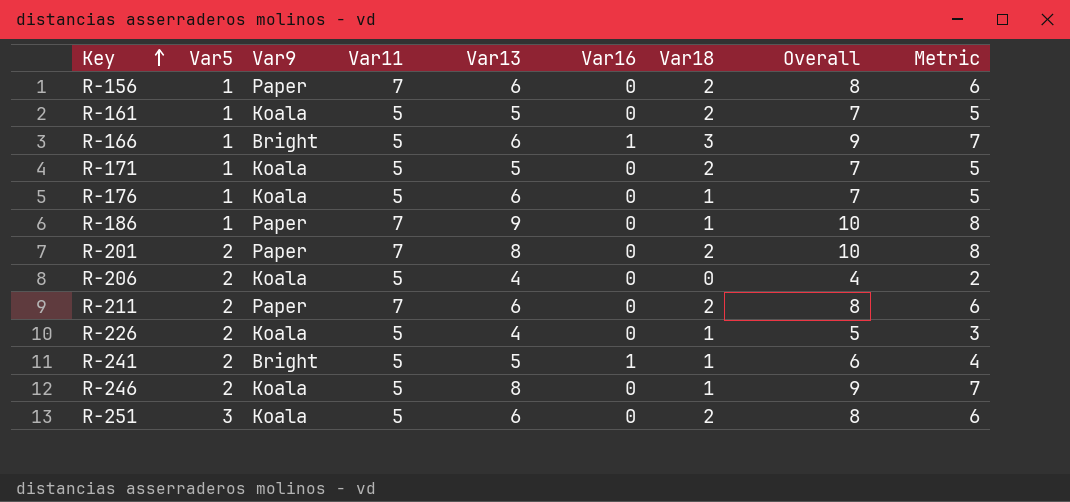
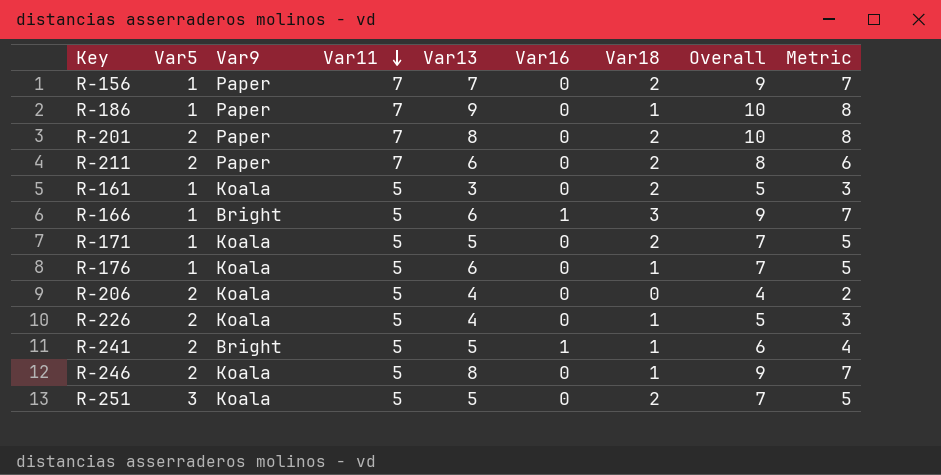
row order: Key ascending -> Var11 descending
R-156 | Var13: 6 -> 7
R-156 | Overall: 8 -> 9
R-156 | Metric: 6 -> 7
R-161 | Var13: 5 -> 3
R-161 | Overall: 7 -> 5
R-161 | Metric: 5 -> 3
R-251 | Var13: 6 -> 5
R-251 | Overall: 8 -> 7
R-251 | Metric: 6 -> 5

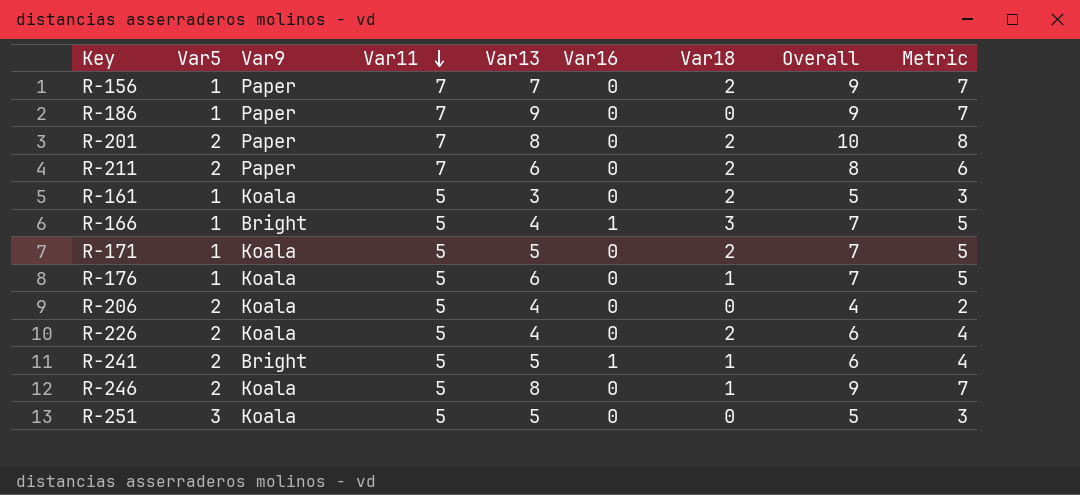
R-186 | Var18: 1 -> 0
R-186 | Overall: 10 -> 9
R-186 | Metric: 8 -> 7
R-166 | Var13: 6 -> 4
R-166 | Overall: 9 -> 7
R-166 | Metric: 7 -> 5
R-226 | Var18: 1 -> 2
R-226 | Overall: 5 -> 6
R-226 | Metric: 3 -> 4
R-251 | Var18: 2 -> 0
R-251 | Overall: 7 -> 5
R-251 | Metric: 5 -> 3

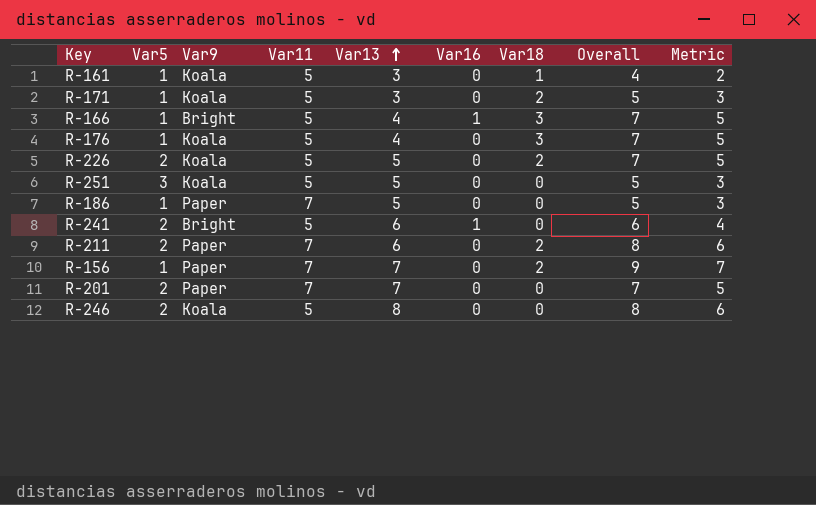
row order: Var11 descending -> Var13 ascending
row R-206: 2 | Koala | 5 | 4 | 0 | 0 | 4 | 2 -> none
R-161 | Var18: 2 -> 1
R-161 | Overall: 5 -> 4
R-161 | Metric: 3 -> 2
R-171 | Var13: 5 -> 3
R-171 | Overall: 7 -> 5
R-171 | Metric: 5 -> 3
R-176 | Var13: 6 -> 4
R-176 | Var18: 1 -> 3
R-226 | Var13: 4 -> 5
R-226 | Overall: 6 -> 7
R-226 | Metric: 4 -> 5
R-186 | Var13: 9 -> 5
R-186 | Overall: 9 -> 5
R-186 | Metric: 7 -> 3
R-241 | Var13: 5 -> 6
R-241 | Var18: 1 -> 0
R-201 | Var13: 8 -> 7
R-201 | Var18: 2 -> 0
R-201 | Overall: 10 -> 7
R-201 | Metric: 8 -> 5
R-246 | Var18: 1 -> 0
R-246 | Overall: 9 -> 8
R-246 | Metric: 7 -> 6

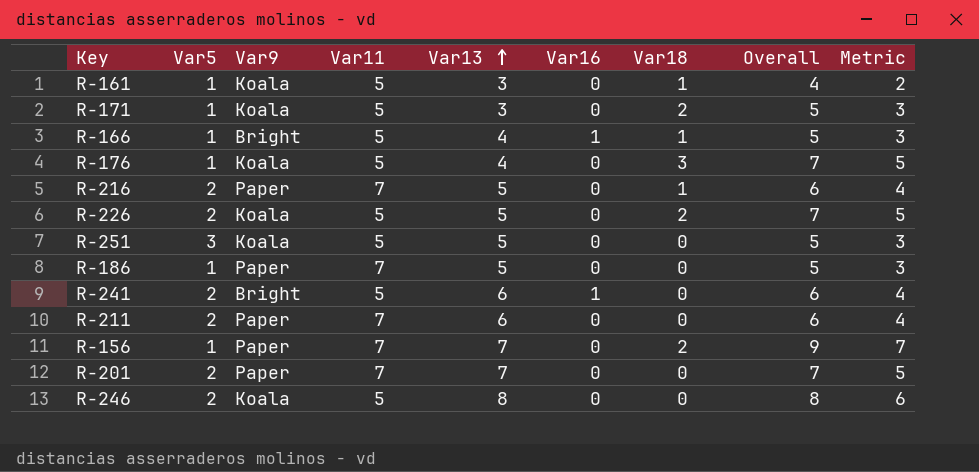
R-166 | Var18: 3 -> 1
R-166 | Overall: 7 -> 5
R-166 | Metric: 5 -> 3
row R-216: none -> 2 | Paper | 7 | 5 | 0 | 1 | 6 | 4
R-211 | Var18: 2 -> 0
R-211 | Overall: 8 -> 6
R-211 | Metric: 6 -> 4

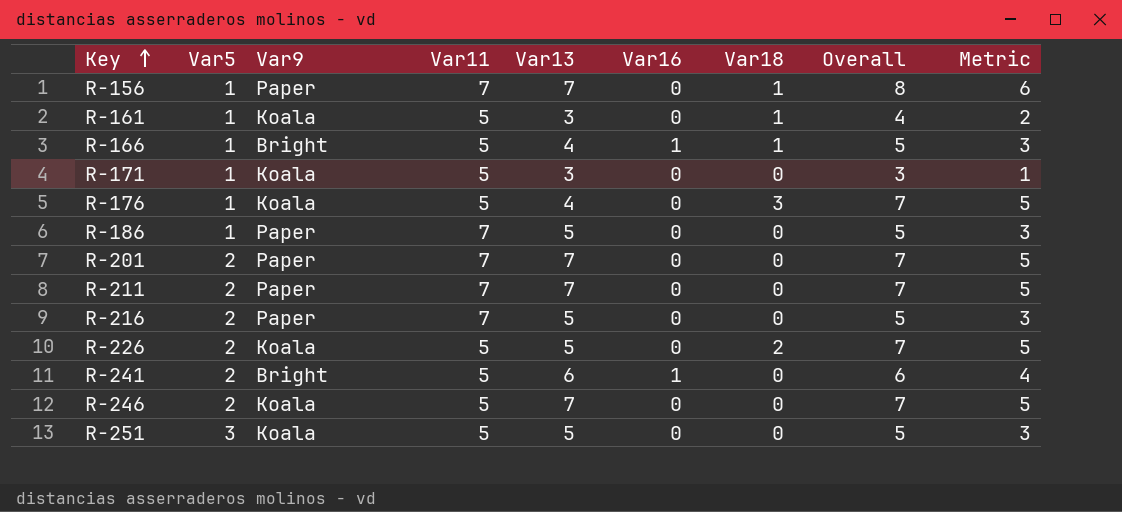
row order: Var13 ascending -> Key ascending
R-156 | Var18: 2 -> 1
R-156 | Overall: 9 -> 8
R-156 | Metric: 7 -> 6
R-171 | Var18: 2 -> 0
R-171 | Overall: 5 -> 3
R-171 | Metric: 3 -> 1
R-211 | Var13: 6 -> 7
R-211 | Overall: 6 -> 7
R-211 | Metric: 4 -> 5
R-216 | Var18: 1 -> 0
R-216 | Overall: 6 -> 5
R-216 | Metric: 4 -> 3
R-246 | Var13: 8 -> 7
R-246 | Overall: 8 -> 7
R-246 | Metric: 6 -> 5

